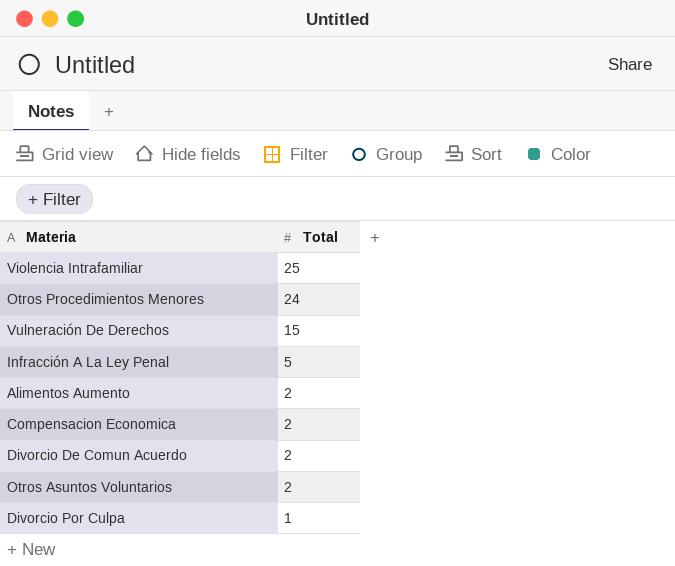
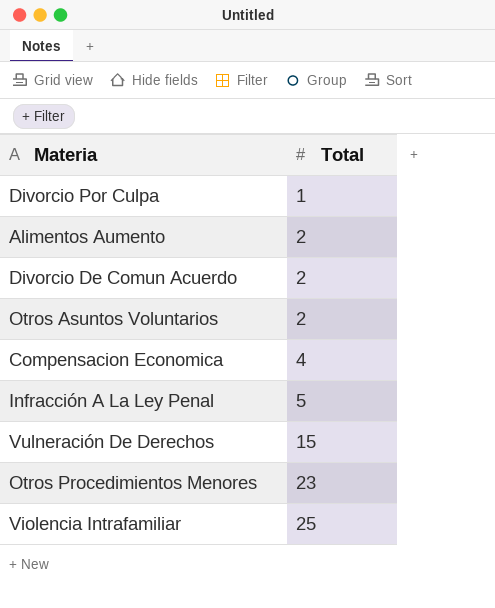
row order: Total descending -> Total ascending
Compensacion Economica | Total: 2 -> 4
Otros Procedimientos Menores | Total: 24 -> 23

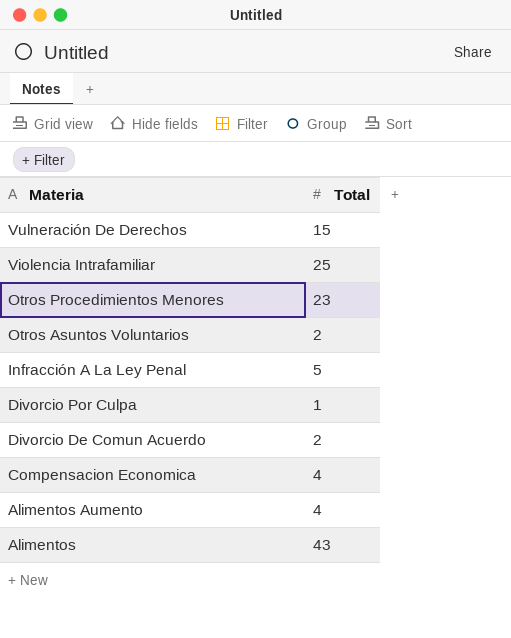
row order: Total ascending -> Materia descending
Alimentos Aumento | Total: 2 -> 4
row Alimentos: none -> 43

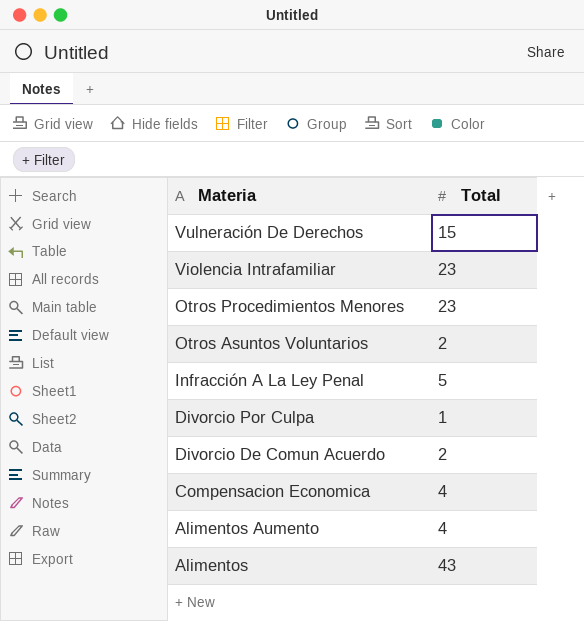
Violencia Intrafamiliar | Total: 25 -> 23

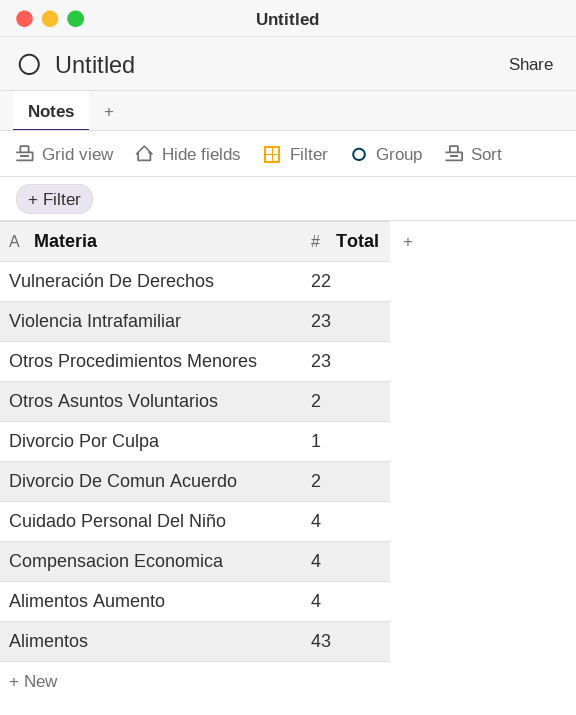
row Infracción A La Ley Penal: 5 -> none
Vulneración De Derechos | Total: 15 -> 22
row Cuidado Personal Del Niño: none -> 4

